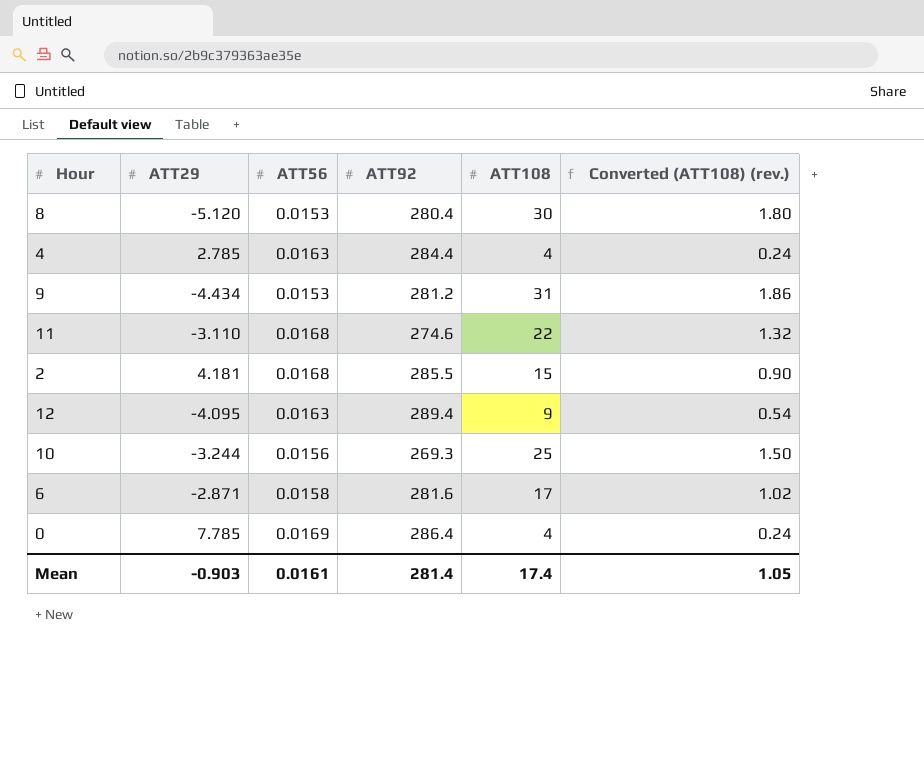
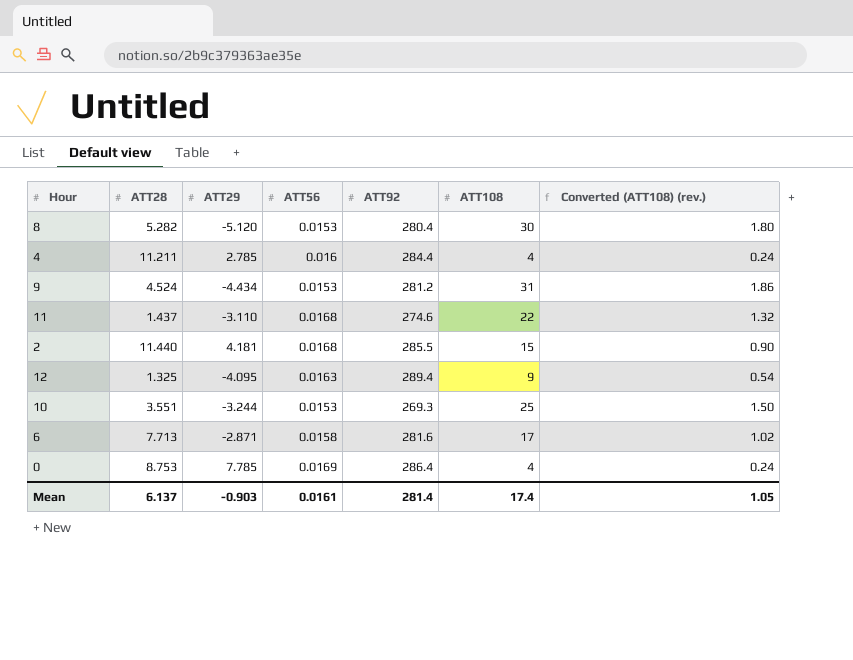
column ATT28 | position: none -> 2
4 | ATT56: 0.0163 -> 0.016
10 | ATT56: 0.0156 -> 0.0153

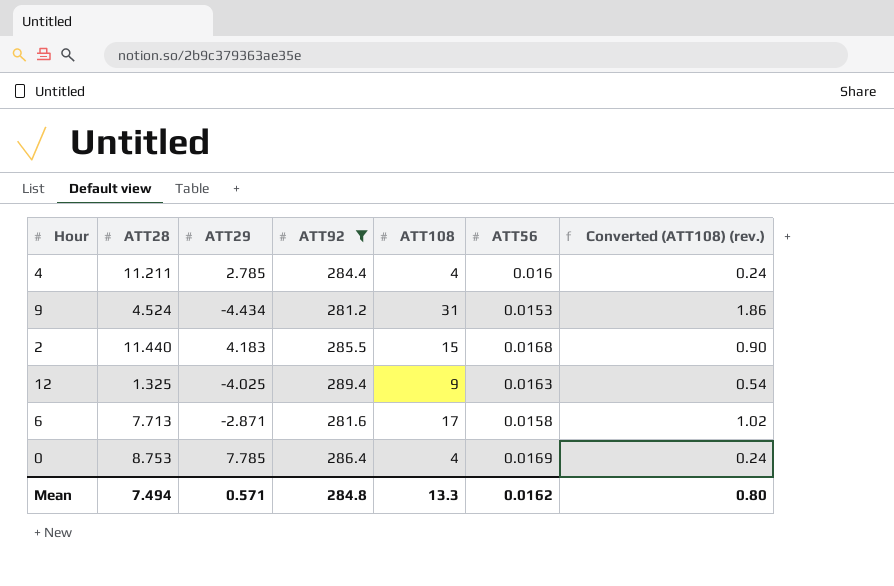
filter: none -> ATT92 >= 281.2
column ATT56 | position: 4 -> 6
2 | ATT29: 4.181 -> 4.183
12 | ATT29: -4.095 -> -4.025
Mean | ATT28: 6.137 -> 7.494
Mean | ATT29: -0.903 -> 0.571
Mean | ATT92: 281.4 -> 284.8
Mean | ATT108: 17.4 -> 13.3
Mean | ATT56: 0.0161 -> 0.0162
Mean | Converted (ATT108) (rev.): 1.05 -> 0.80

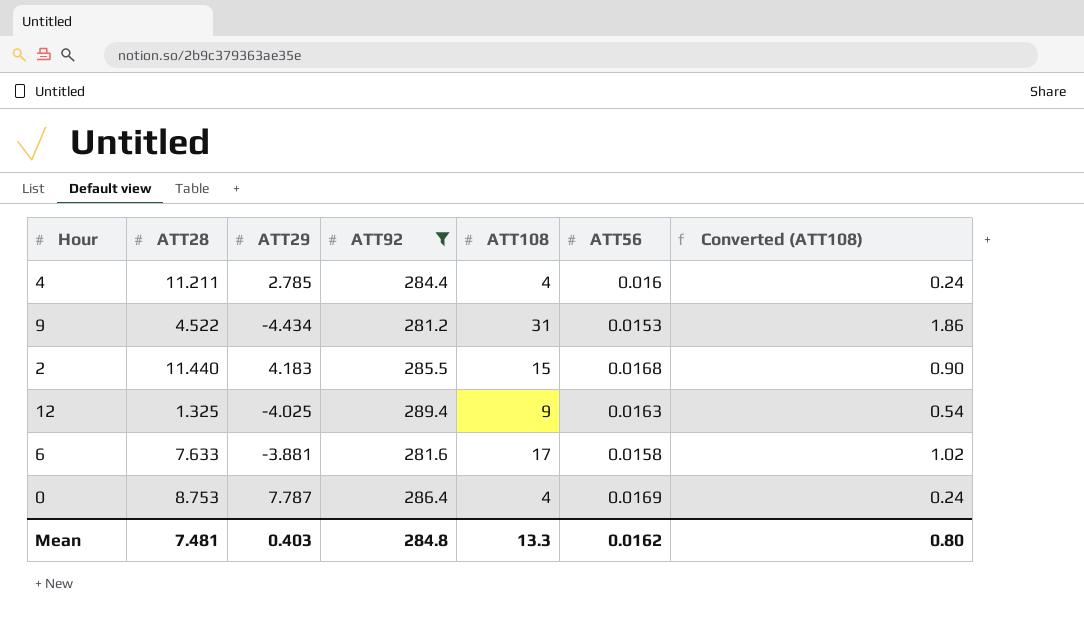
column name: Converted (ATT108) (rev.) -> Converted (ATT108)
9 | ATT28: 4.524 -> 4.522
6 | ATT28: 7.713 -> 7.633
6 | ATT29: -2.871 -> -3.881
0 | ATT29: 7.785 -> 7.787
Mean | ATT28: 7.494 -> 7.481
Mean | ATT29: 0.571 -> 0.403

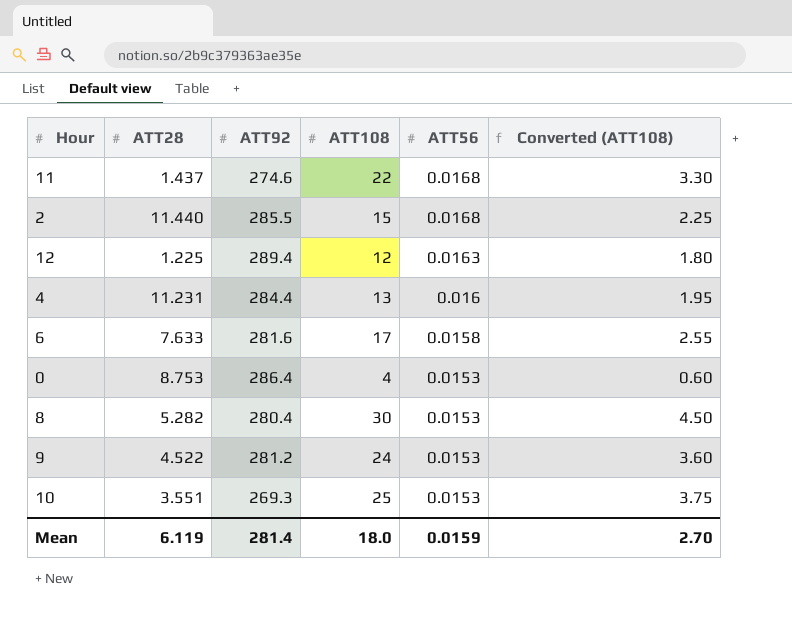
filter: ATT92 >= 281.2 -> none
row order: none -> ATT56 descending
column ATT29 | position: 3 -> none
column Converted (ATT108) | formula: [ATT108] * 0.06 -> [ATT108] * 0.15
12 | ATT28: 1.325 -> 1.225
12 | ATT108: 9 -> 12
4 | ATT28: 11.211 -> 11.231
4 | ATT108: 4 -> 13
0 | ATT56: 0.0169 -> 0.0153
9 | ATT108: 31 -> 24
Mean | ATT28: 7.481 -> 6.119
Mean | ATT92: 284.8 -> 281.4
Mean | ATT108: 13.3 -> 18.0
Mean | ATT56: 0.0162 -> 0.0159
Mean | Converted (ATT108): 0.80 -> 2.70

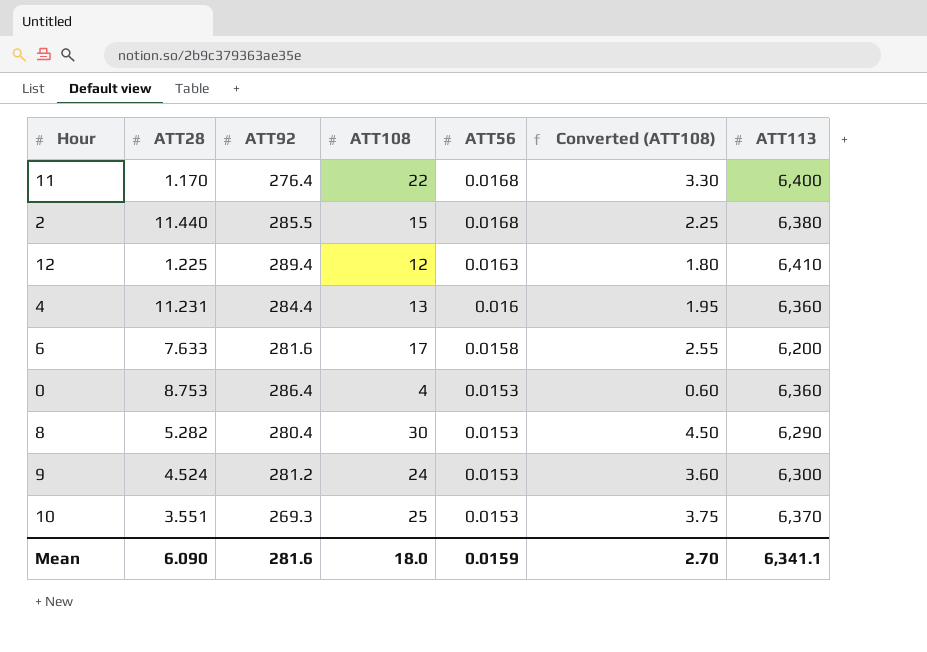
column ATT113 | position: none -> 7
11 | ATT28: 1.437 -> 1.170
11 | ATT92: 274.6 -> 276.4
9 | ATT28: 4.522 -> 4.524
Mean | ATT28: 6.119 -> 6.090
Mean | ATT92: 281.4 -> 281.6

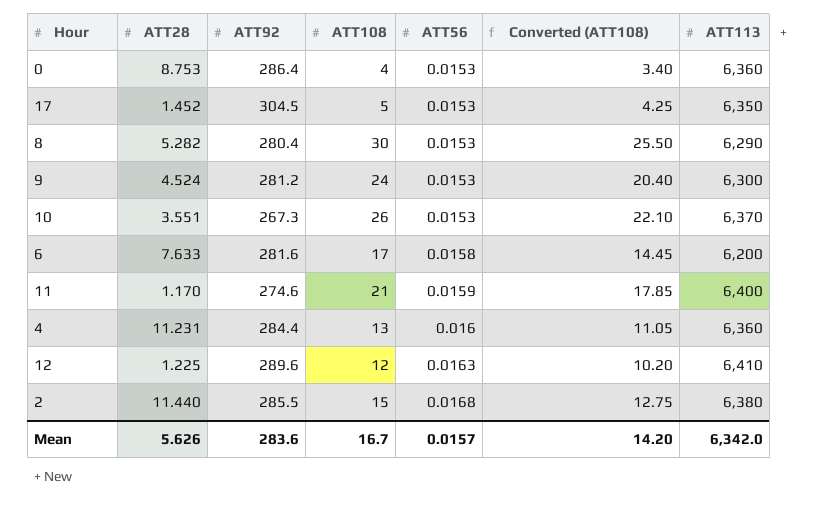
row order: ATT56 descending -> ATT56 ascending
column Converted (ATT108) | formula: [ATT108] * 0.15 -> [ATT108] * 0.85
row 17: none -> 1.452 | 304.5 | 5 | 0.0153 | 4.25 | 6,350
10 | ATT92: 269.3 -> 267.3
10 | ATT108: 25 -> 26
11 | ATT92: 276.4 -> 274.6
11 | ATT108: 22 -> 21
11 | ATT56: 0.0168 -> 0.0159
12 | ATT92: 289.4 -> 289.6
Mean | ATT28: 6.090 -> 5.626
Mean | ATT92: 281.6 -> 283.6
Mean | ATT108: 18.0 -> 16.7
Mean | ATT56: 0.0159 -> 0.0157
Mean | Converted (ATT108): 2.70 -> 14.20
Mean | ATT113: 6,341.1 -> 6,342.0

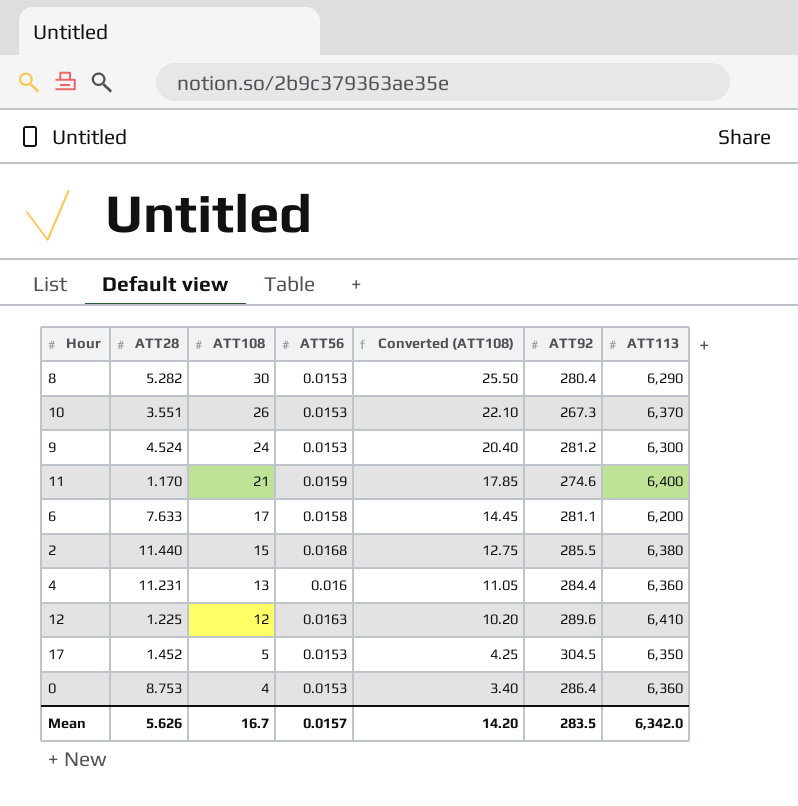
row order: ATT56 ascending -> ATT108 descending
column ATT92 | position: 3 -> 6
6 | ATT92: 281.6 -> 281.1
Mean | ATT92: 283.6 -> 283.5

